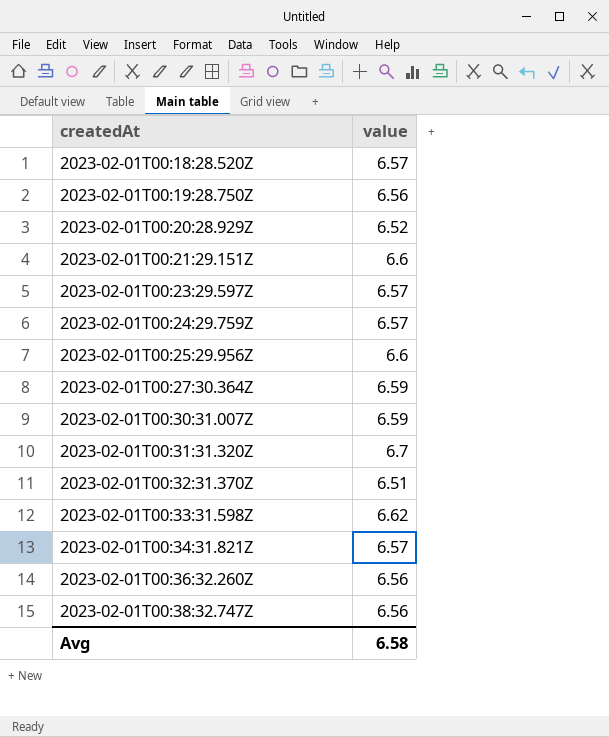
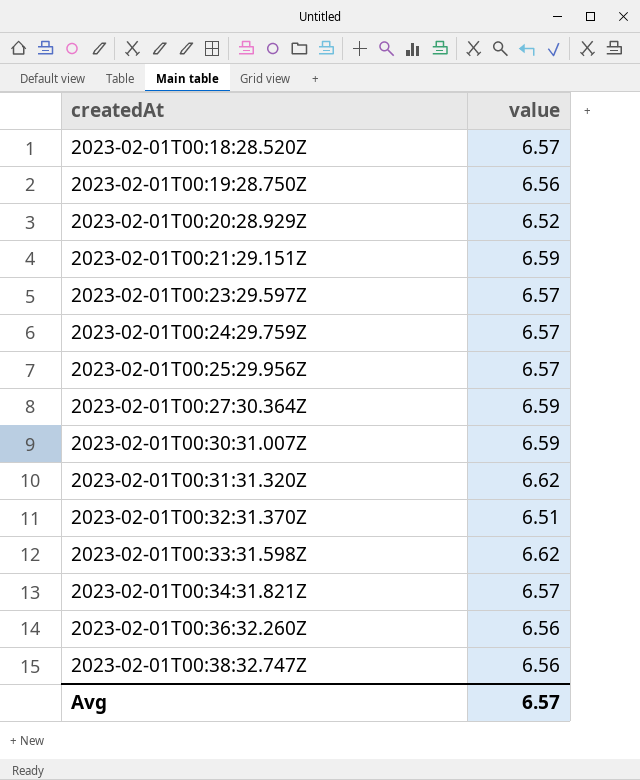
2023-02-01T00:21:29.151Z | value: 6.6 -> 6.59
2023-02-01T00:25:29.956Z | value: 6.6 -> 6.57
2023-02-01T00:31:31.320Z | value: 6.7 -> 6.62
Avg | value: 6.58 -> 6.57

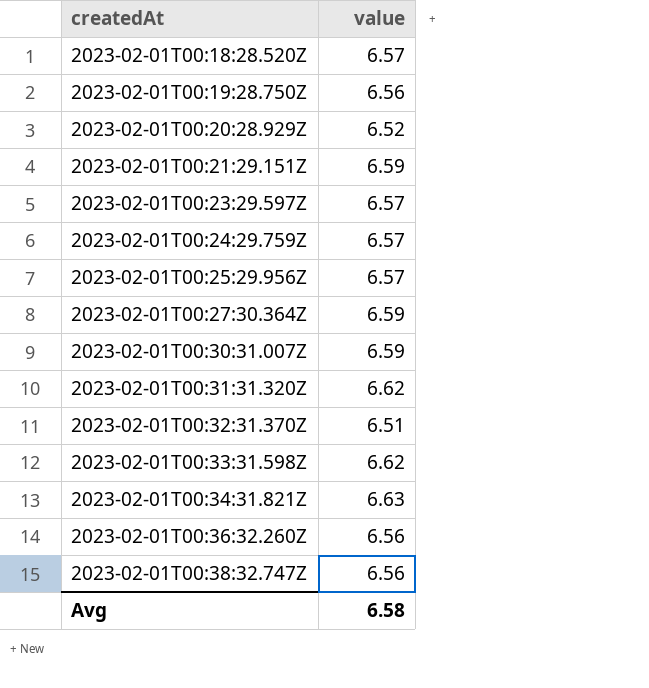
2023-02-01T00:34:31.821Z | value: 6.57 -> 6.63
Avg | value: 6.57 -> 6.58

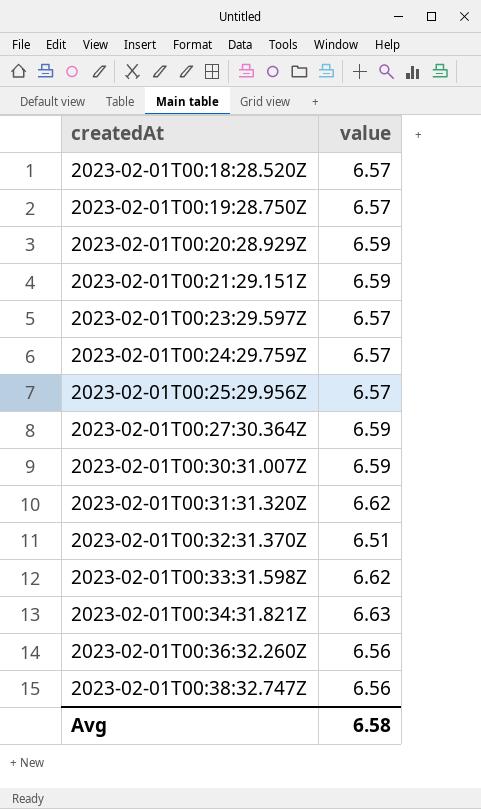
2023-02-01T00:19:28.750Z | value: 6.56 -> 6.57
2023-02-01T00:20:28.929Z | value: 6.52 -> 6.59

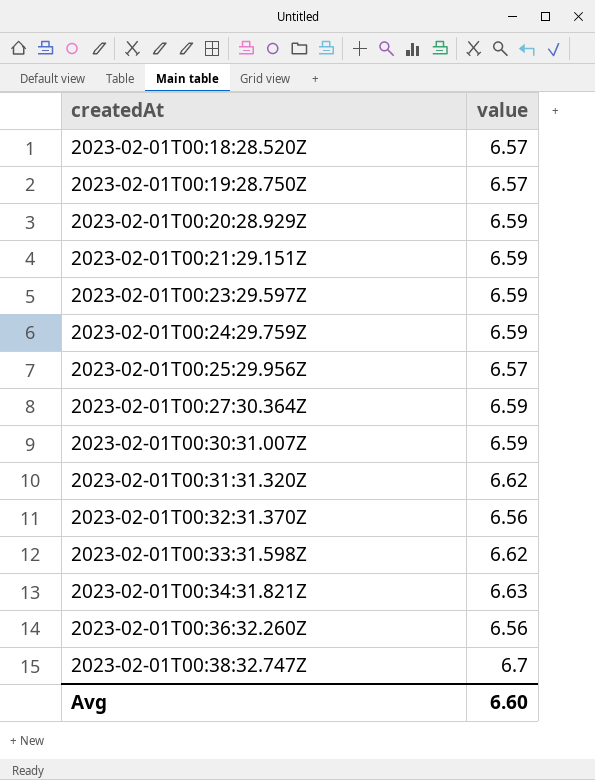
2023-02-01T00:23:29.597Z | value: 6.57 -> 6.59
2023-02-01T00:24:29.759Z | value: 6.57 -> 6.59
2023-02-01T00:32:31.370Z | value: 6.51 -> 6.56
2023-02-01T00:38:32.747Z | value: 6.56 -> 6.7
Avg | value: 6.58 -> 6.60

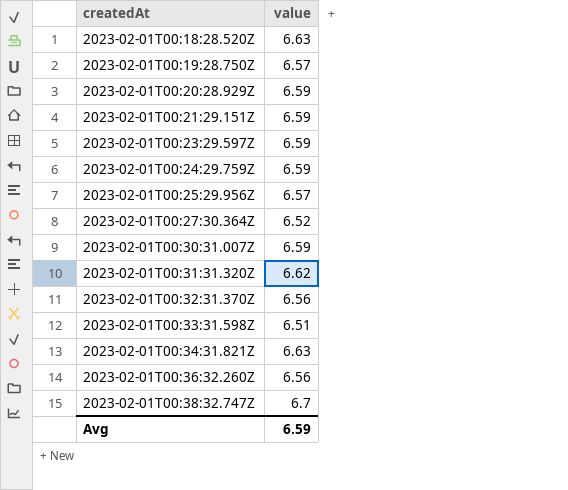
2023-02-01T00:18:28.520Z | value: 6.57 -> 6.63
2023-02-01T00:27:30.364Z | value: 6.59 -> 6.52
2023-02-01T00:33:31.598Z | value: 6.62 -> 6.51
Avg | value: 6.60 -> 6.59

